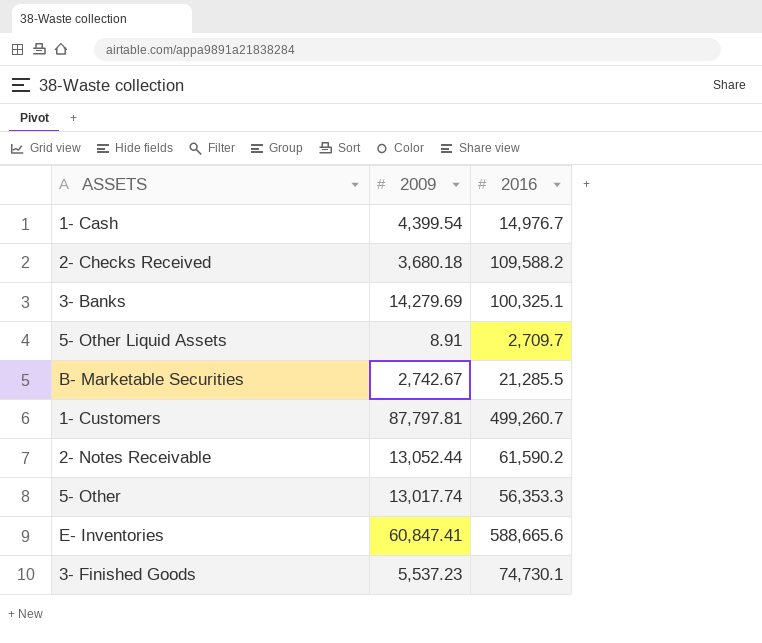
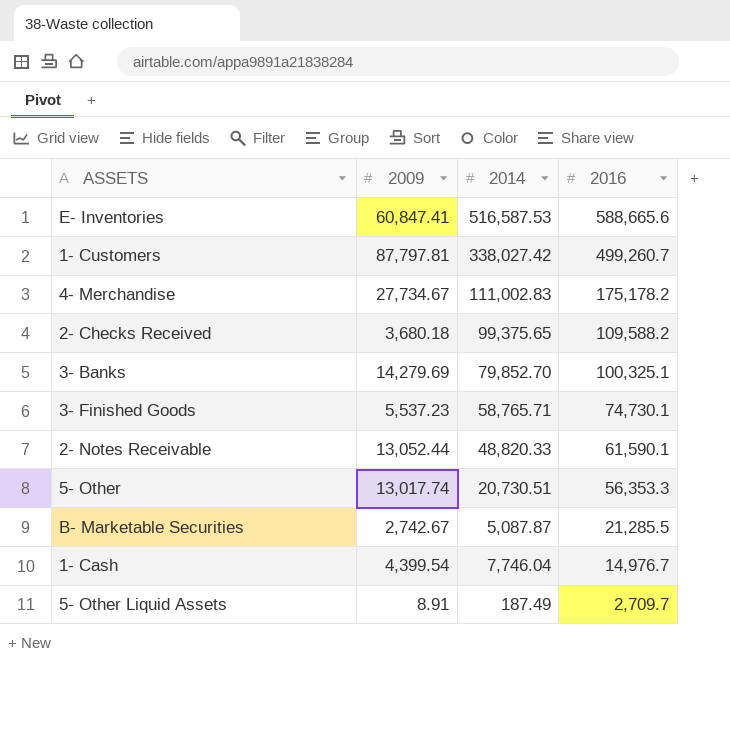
row order: none -> 2016 descending
column 2014 | position: none -> 3
row 4- Merchandise: none -> 27,734.67 | 111,002.83 | 175,178.2
2- Notes Receivable | 2016: 61,590.2 -> 61,590.1

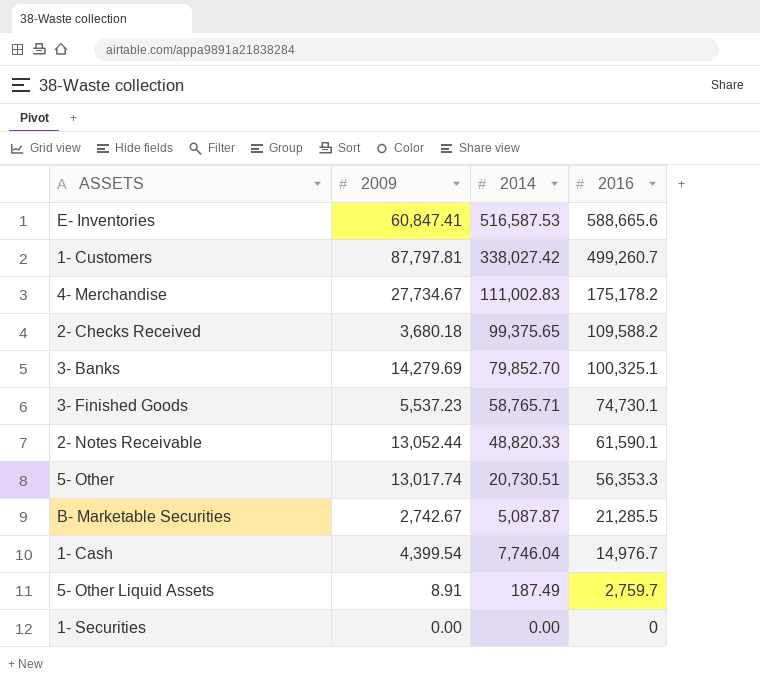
5- Other Liquid Assets | 2016: 2,709.7 -> 2,759.7
row 1- Securities: none -> 0.00 | 0.00 | 0

